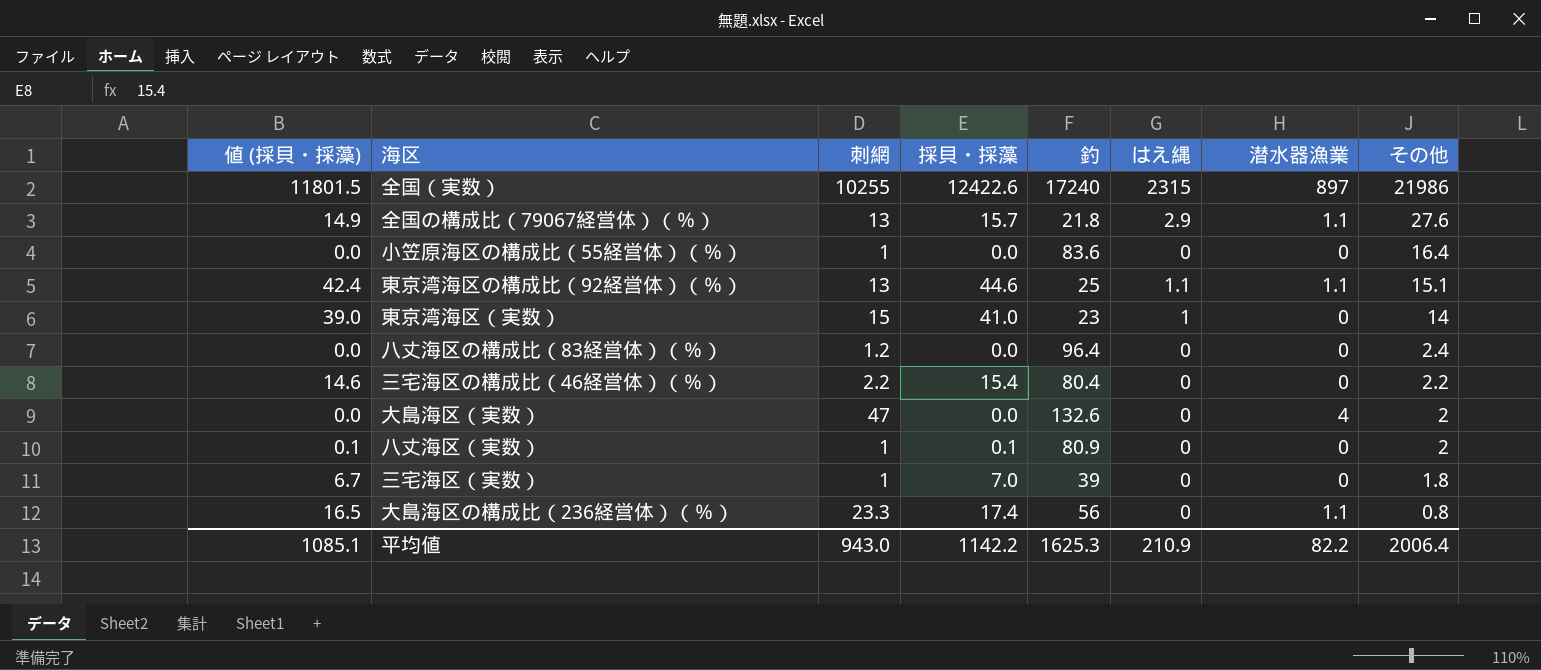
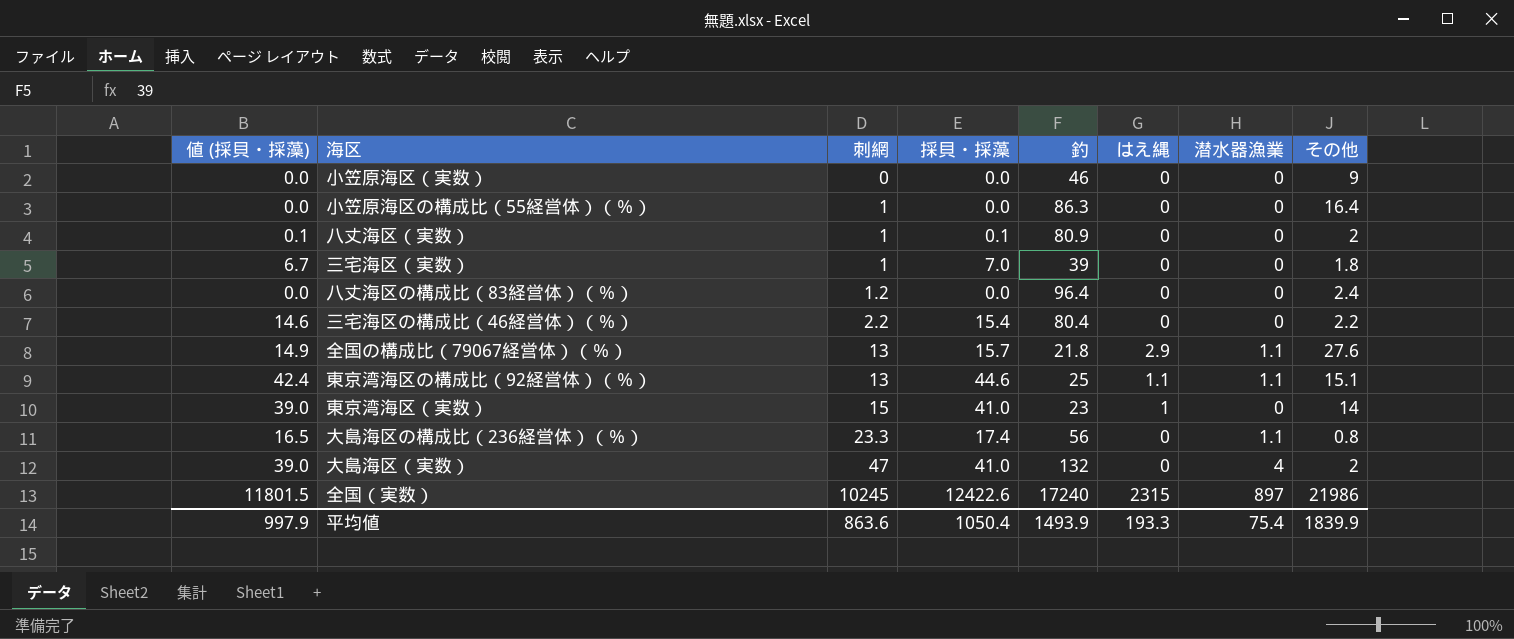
row order: その他 descending -> 刺網 ascending
row 小笠原海区（実数）: none -> 0.0 | 0 | 0.0 | 46 | 0 | 0 | 9
小笠原海区の構成比（55経営体）（％） | 釣: 83.6 -> 86.3
大島海区（実数） | 値 (採貝・採藻): 0.0 -> 39.0
大島海区（実数） | 採貝・採藻: 0.0 -> 41.0
大島海区（実数） | 釣: 132.6 -> 132
全国（実数） | 刺網: 10255 -> 10245
平均値 | 値 (採貝・採藻): 1085.1 -> 997.9
平均値 | 刺網: 943.0 -> 863.6
平均値 | 採貝・採藻: 1142.2 -> 1050.4
平均値 | 釣: 1625.3 -> 1493.9
平均値 | はえ縄: 210.9 -> 193.3
平均値 | 潜水器漁業: 82.2 -> 75.4
平均値 | その他: 2006.4 -> 1839.9

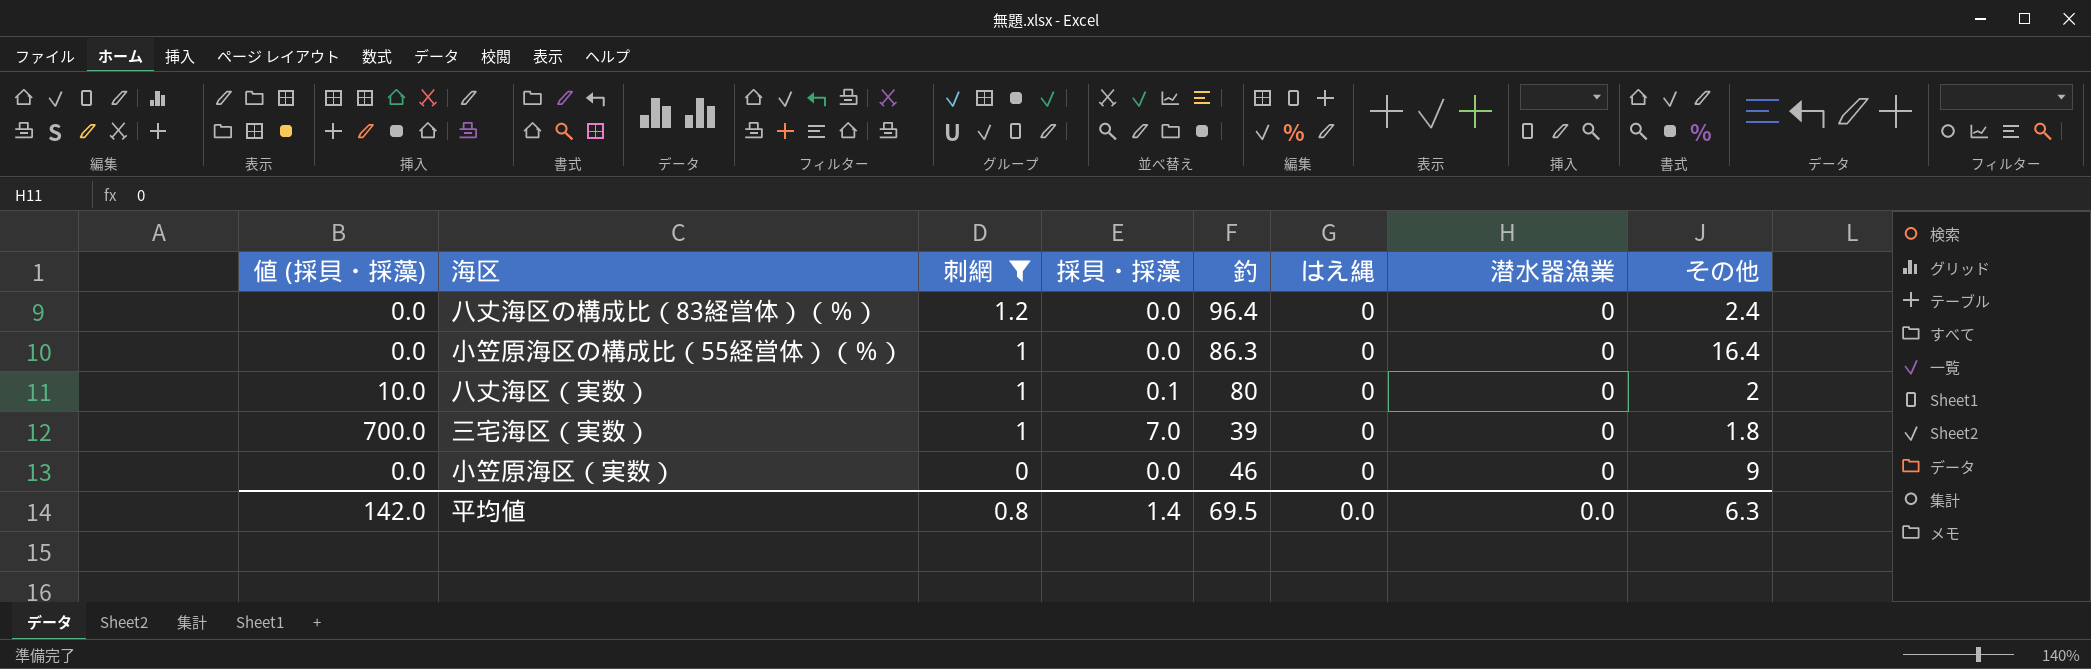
filter: none -> 刺網 <= 1.2
row order: 刺網 ascending -> 刺網 descending
column 値 (採貝・採藻) | formula: [採貝・採藻] * 0.95 -> [採貝・採藻] * 100
八丈海区（実数） | 釣: 80.9 -> 80
平均値 | 値 (採貝・採藻): 997.9 -> 142.0
平均値 | 刺網: 863.6 -> 0.8
平均値 | 採貝・採藻: 1050.4 -> 1.4
平均値 | 釣: 1493.9 -> 69.5
平均値 | はえ縄: 193.3 -> 0.0
平均値 | 潜水器漁業: 75.4 -> 0.0
平均値 | その他: 1839.9 -> 6.3

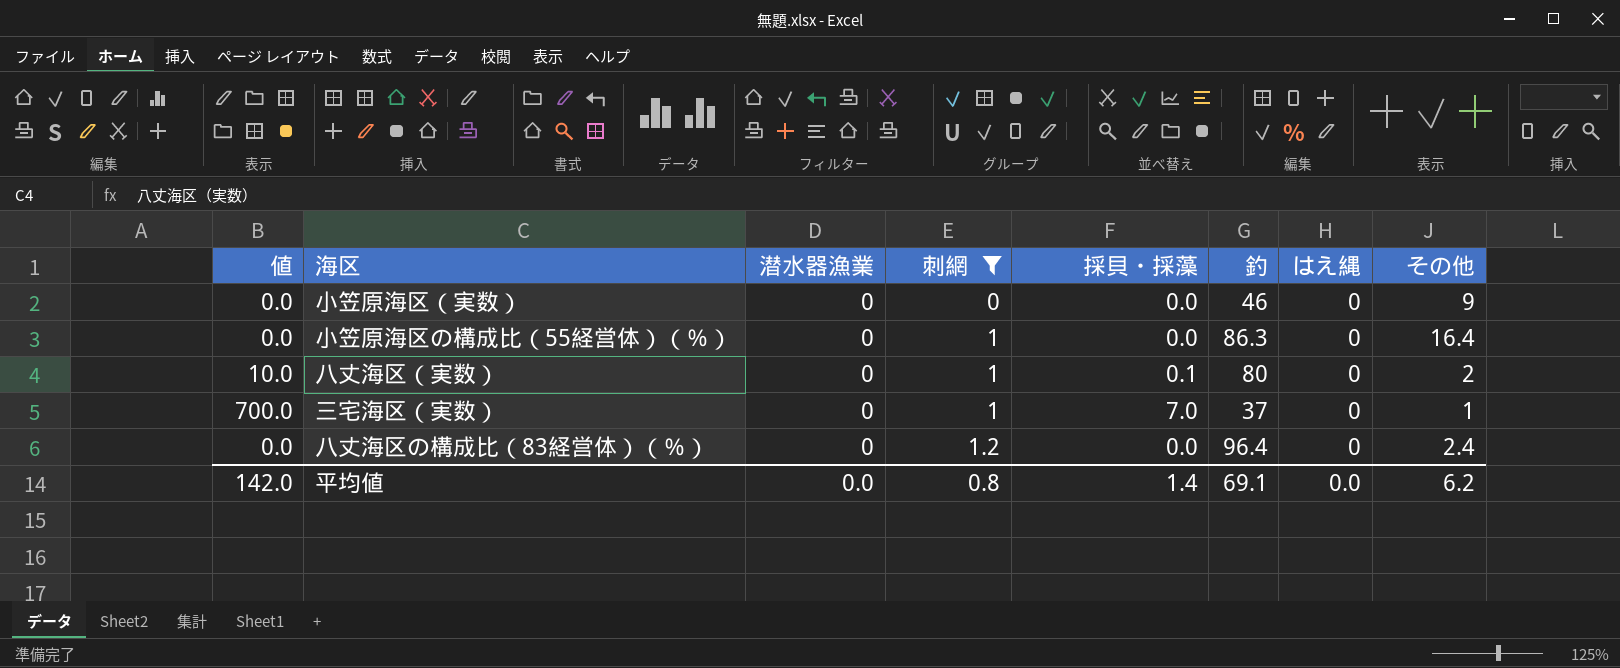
row order: 刺網 descending -> 刺網 ascending
column name: 値 (採貝・採藻) -> 値
column 潜水器漁業 | position: 7 -> 3
三宅海区（実数） | 釣: 39 -> 37
三宅海区（実数） | その他: 1.8 -> 1
平均値 | 釣: 69.5 -> 69.1
平均値 | その他: 6.3 -> 6.2

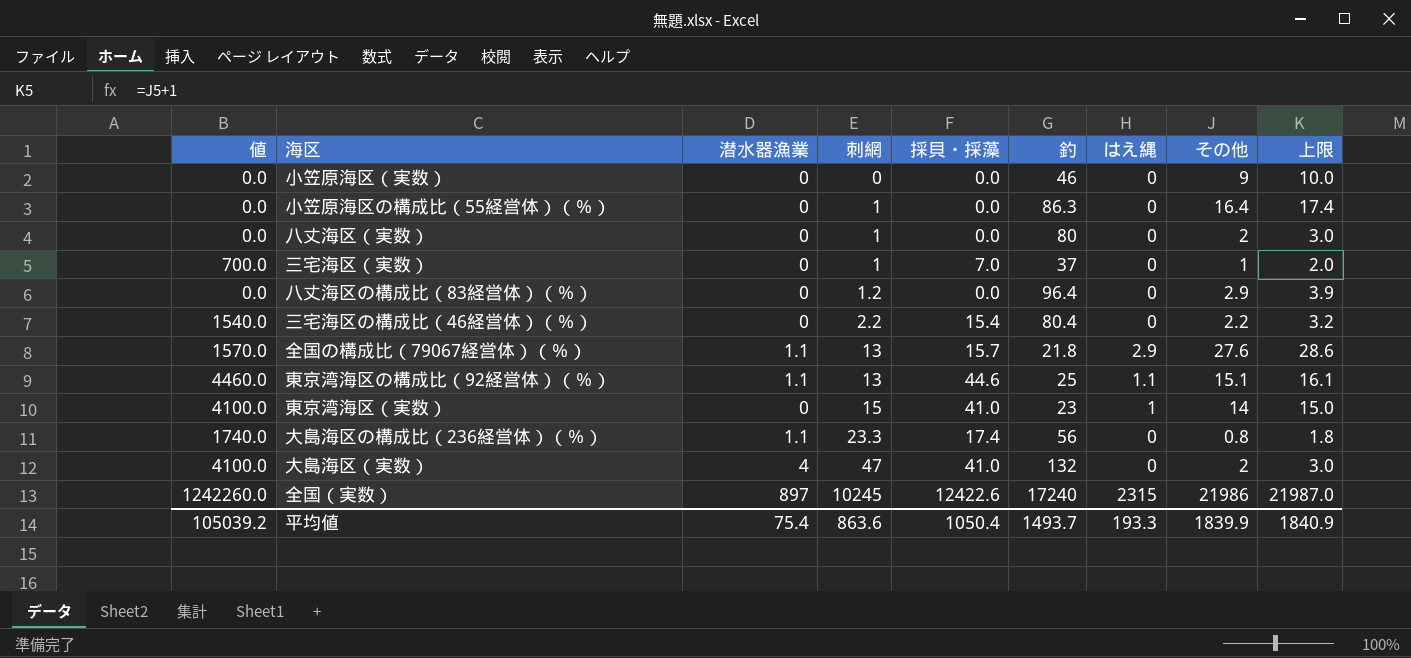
filter: 刺網 <= 1.2 -> none
column 上限 | formula: none -> [その他] + 1
八丈海区（実数） | 値: 10.0 -> 0.0
八丈海区（実数） | 採貝・採藻: 0.1 -> 0.0
八丈海区の構成比（83経営体）（％） | その他: 2.4 -> 2.9
平均値 | 値: 142.0 -> 105039.2
平均値 | 潜水器漁業: 0.0 -> 75.4
平均値 | 刺網: 0.8 -> 863.6
平均値 | 採貝・採藻: 1.4 -> 1050.4
平均値 | 釣: 69.1 -> 1493.7
平均値 | はえ縄: 0.0 -> 193.3
平均値 | その他: 6.2 -> 1839.9

